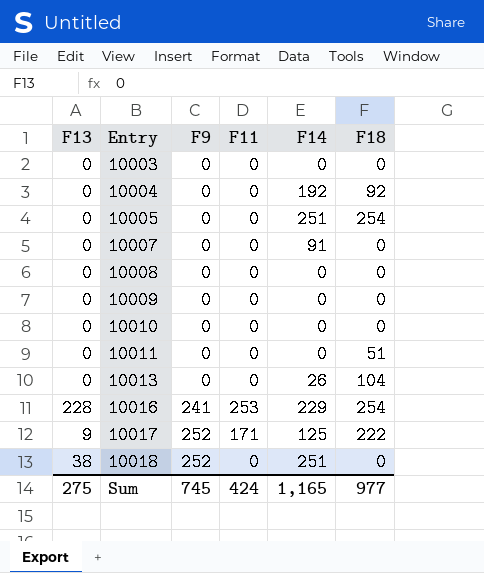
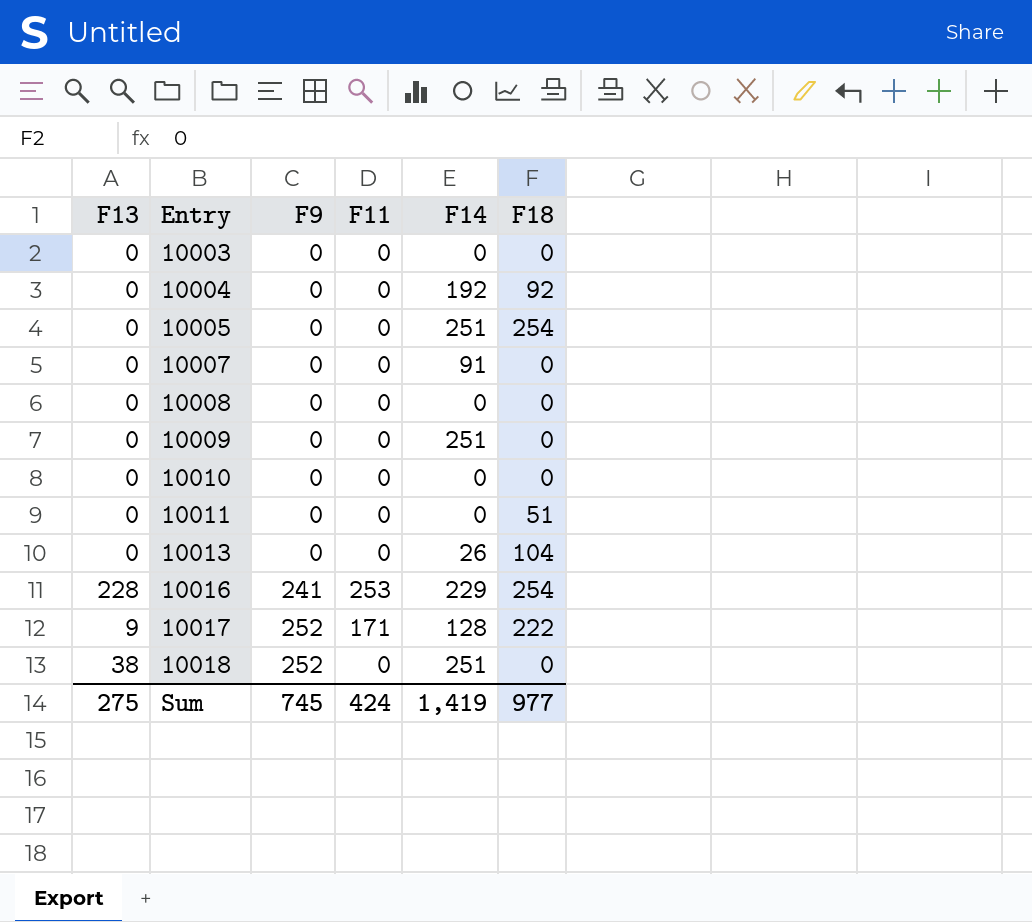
10009 | F14: 0 -> 251
10017 | F14: 125 -> 128
Sum | F14: 1,165 -> 1,419

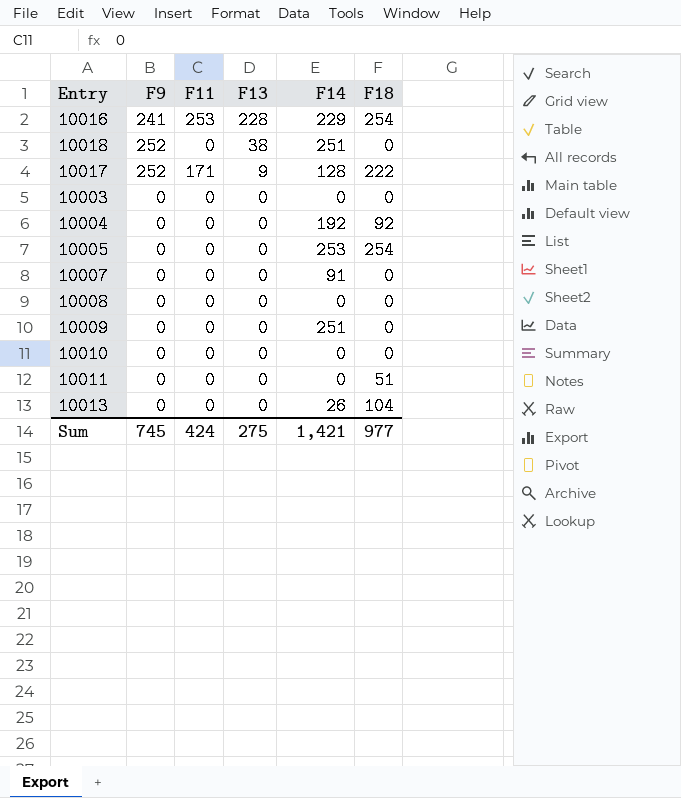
row order: Entry ascending -> F13 descending
column F13 | position: 1 -> 4
10005 | F14: 251 -> 253
Sum | F14: 1,419 -> 1,421

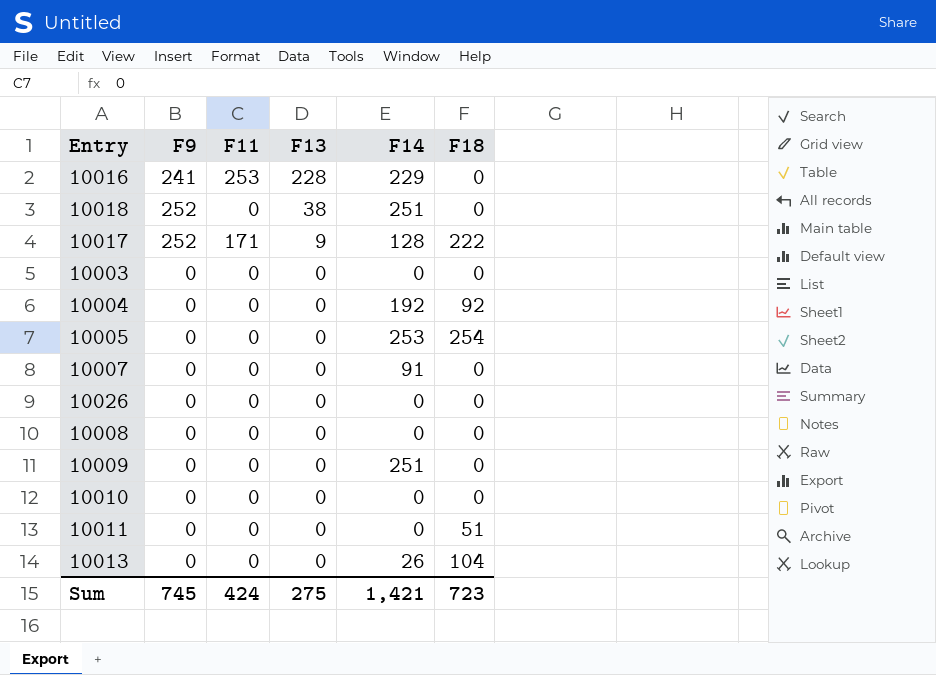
10016 | F18: 254 -> 0
row 10026: none -> 0 | 0 | 0 | 0 | 0
Sum | F18: 977 -> 723

